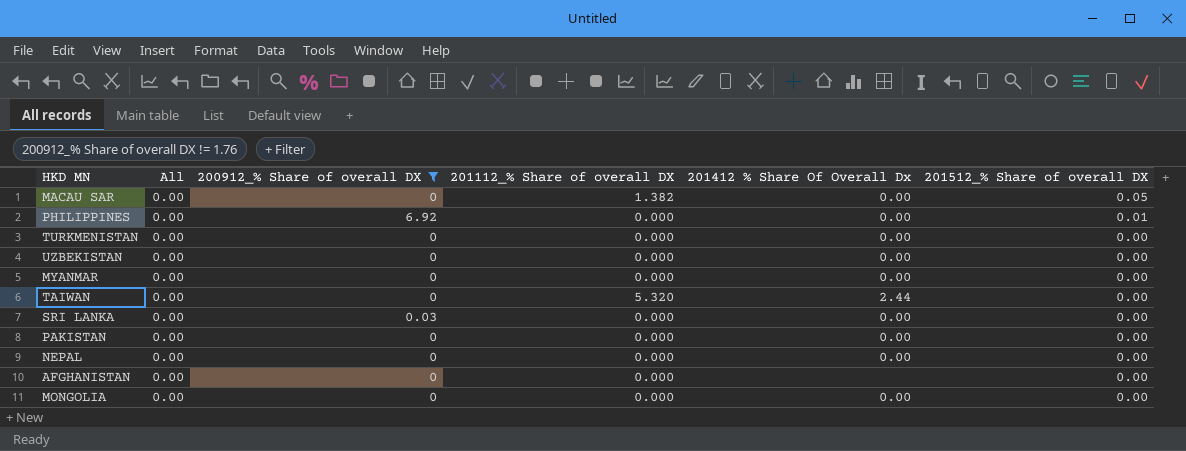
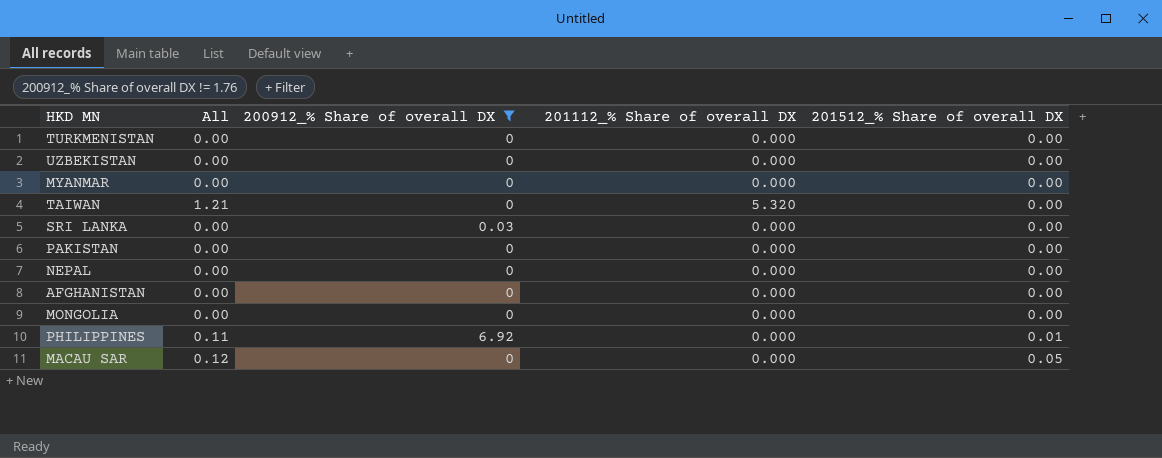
row order: 201512_% Share of overall DX descending -> 201512_% Share of overall DX ascending
column 201412 % Share Of Overall Dx | position: 5 -> none
TAIWAN | All: 0.00 -> 1.21
PHILIPPINES | All: 0.00 -> 0.11
MACAU SAR | All: 0.00 -> 0.12
MACAU SAR | 201112_% Share of overall DX: 1.382 -> 0.000

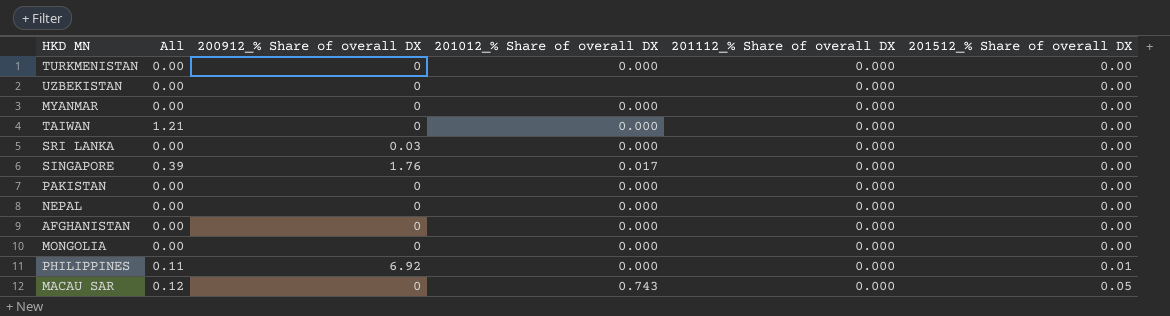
filter: 200912_% Share of overall DX != 1.76 -> none
column 201012_% Share of overall DX | position: none -> 4
TAIWAN | 201112_% Share of overall DX: 5.320 -> 0.000

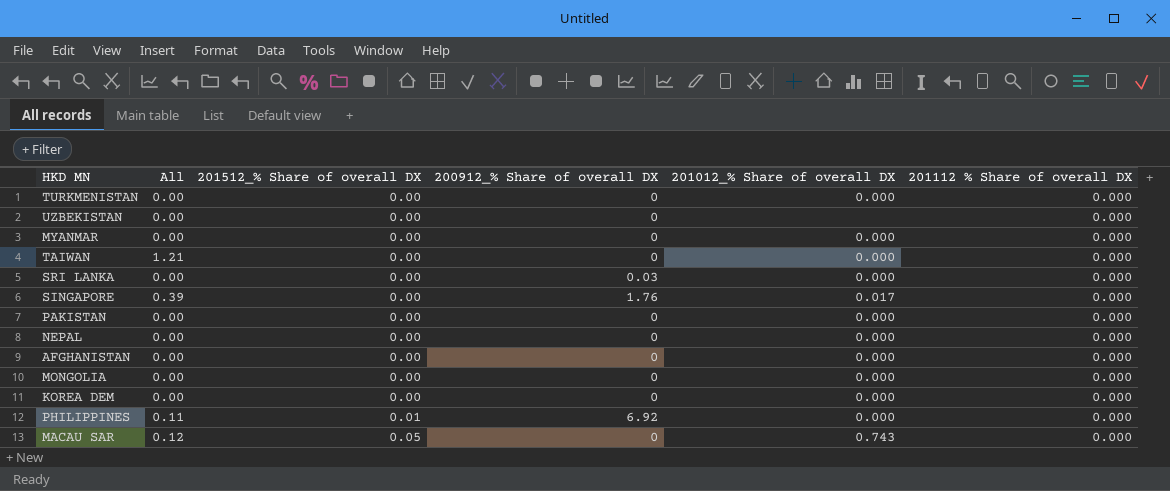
column 201512_% Share of overall DX | position: 6 -> 3
column name: 201112_% Share of overall DX -> 201112 % Share of overall DX
row KOREA DEM: none -> 0.00 | 0.00 | 0 | 0.000 | 0.000

